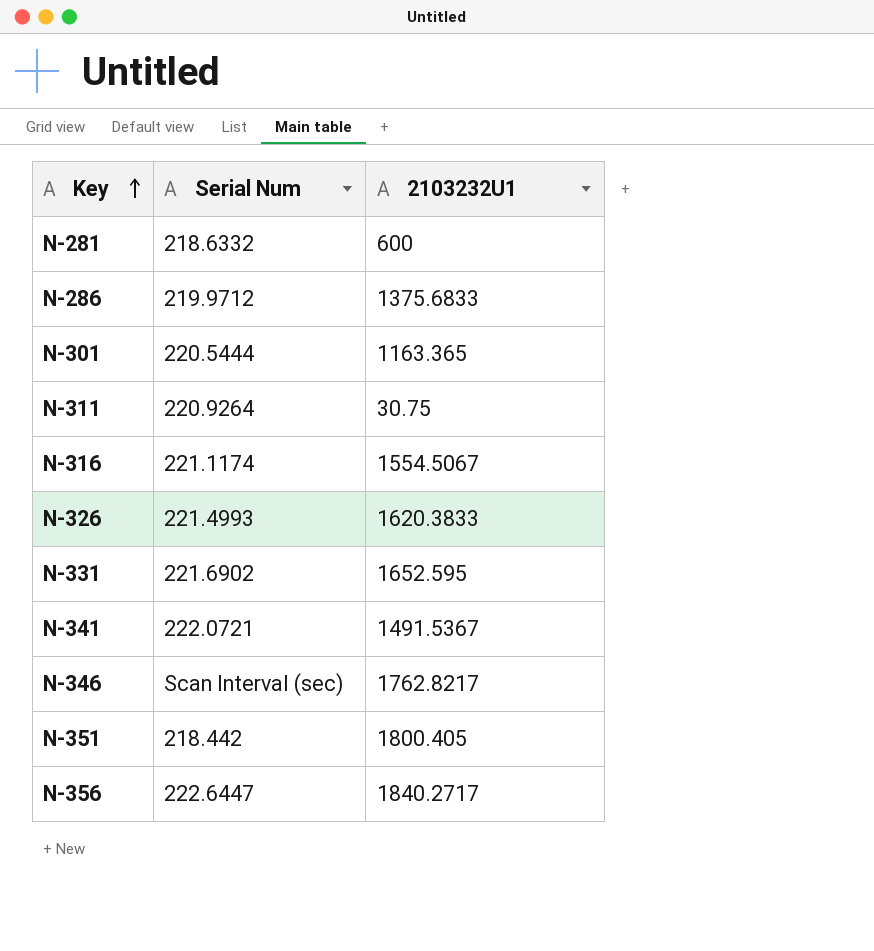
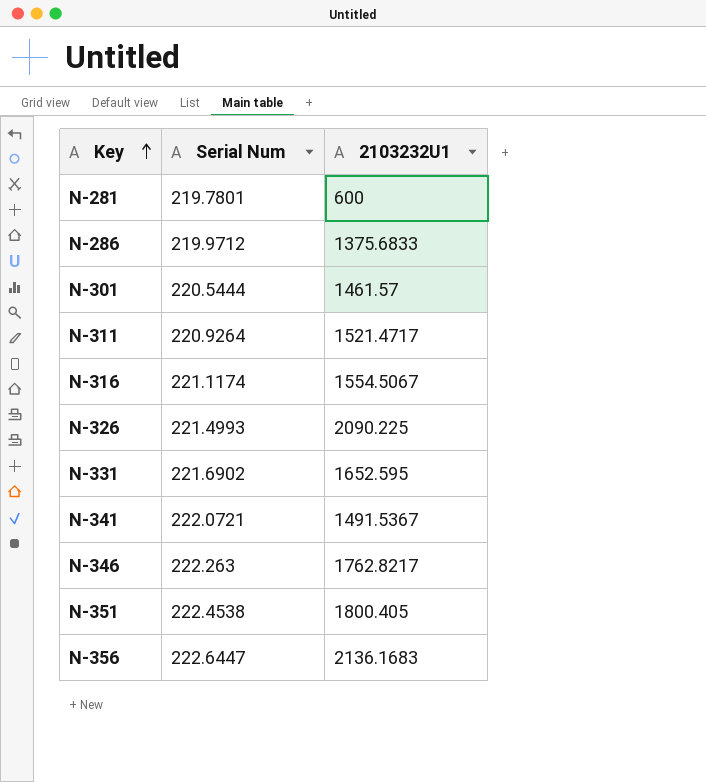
N-281 | Serial Num: 218.6332 -> 219.7801
N-301 | 2103232U1: 1163.365 -> 1461.57
N-311 | 2103232U1: 30.75 -> 1521.4717
N-326 | 2103232U1: 1620.3833 -> 2090.225
N-346 | Serial Num: Scan Interval (sec) -> 222.263
N-351 | Serial Num: 218.442 -> 222.4538
N-356 | 2103232U1: 1840.2717 -> 2136.1683

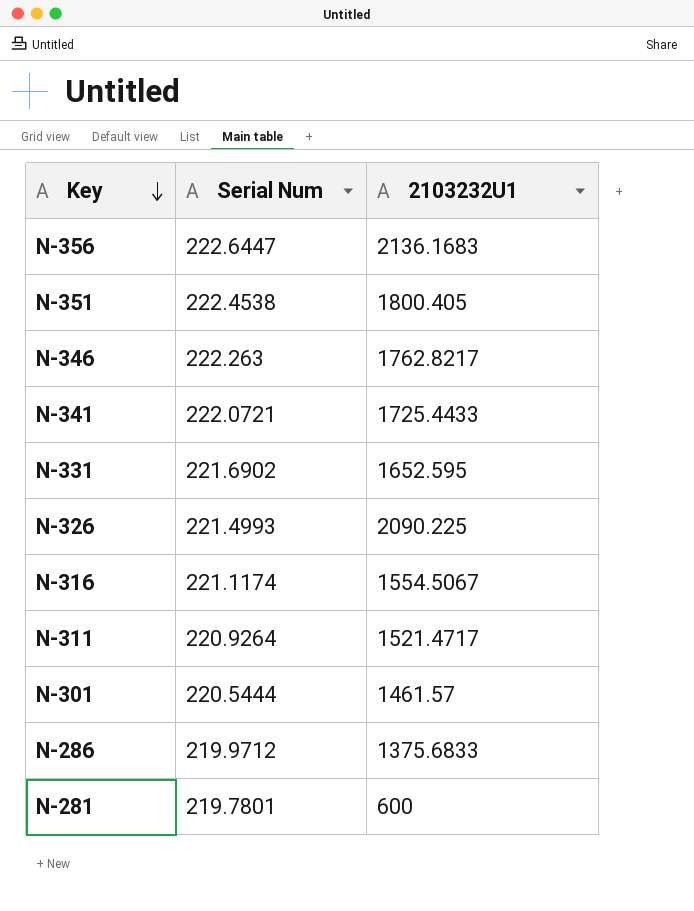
row order: Key ascending -> Key descending
N-341 | 2103232U1: 1491.5367 -> 1725.4433

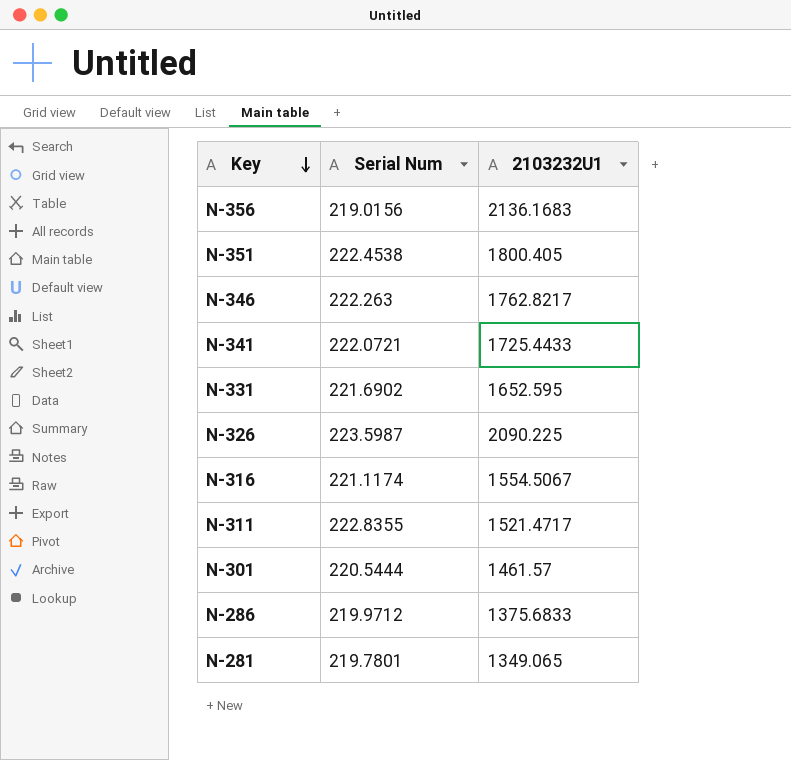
N-356 | Serial Num: 222.6447 -> 219.0156
N-326 | Serial Num: 221.4993 -> 223.5987
N-311 | Serial Num: 220.9264 -> 222.8355
N-281 | 2103232U1: 600 -> 1349.065

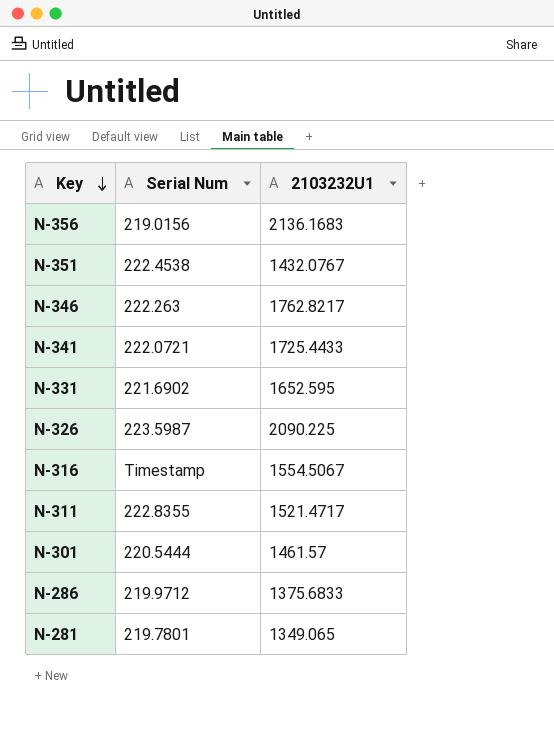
N-351 | 2103232U1: 1800.405 -> 1432.0767
N-316 | Serial Num: 221.1174 -> Timestamp

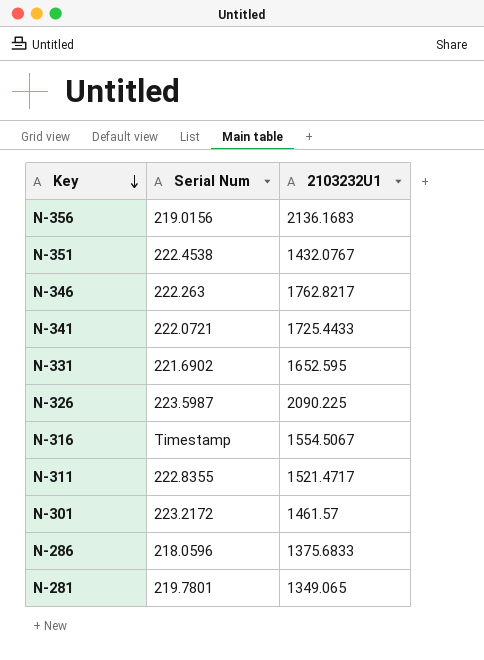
N-301 | Serial Num: 220.5444 -> 223.2172
N-286 | Serial Num: 219.9712 -> 218.0596

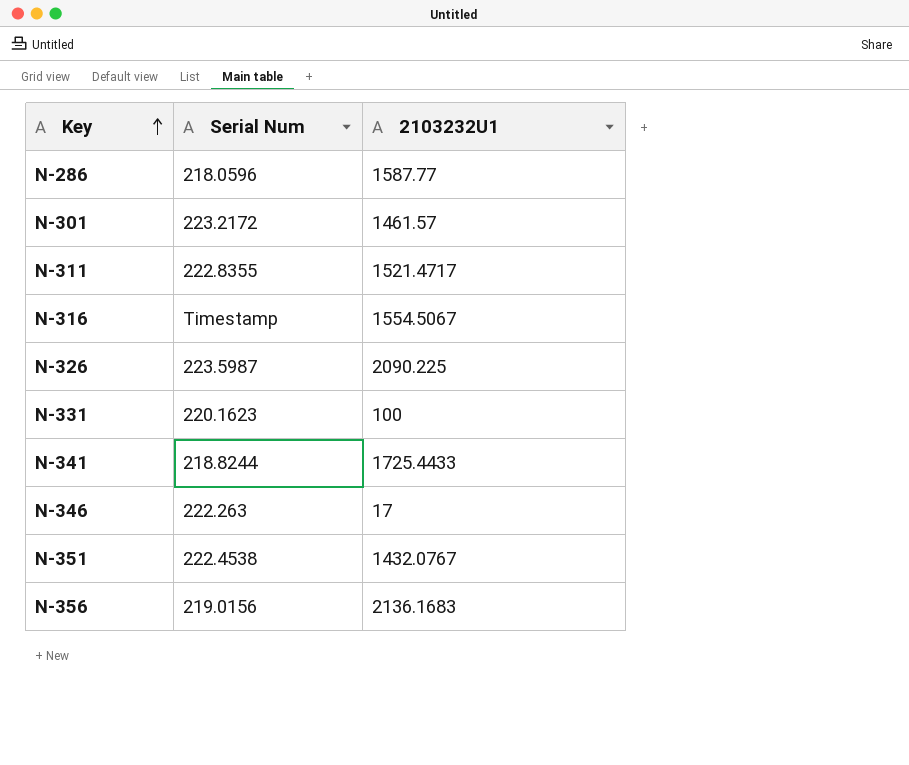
row order: Key descending -> Key ascending
row N-281: 219.7801 | 1349.065 -> none
N-286 | 2103232U1: 1375.6833 -> 1587.77
N-331 | Serial Num: 221.6902 -> 220.1623
N-331 | 2103232U1: 1652.595 -> 100
N-341 | Serial Num: 222.0721 -> 218.8244
N-346 | 2103232U1: 1762.8217 -> 17

